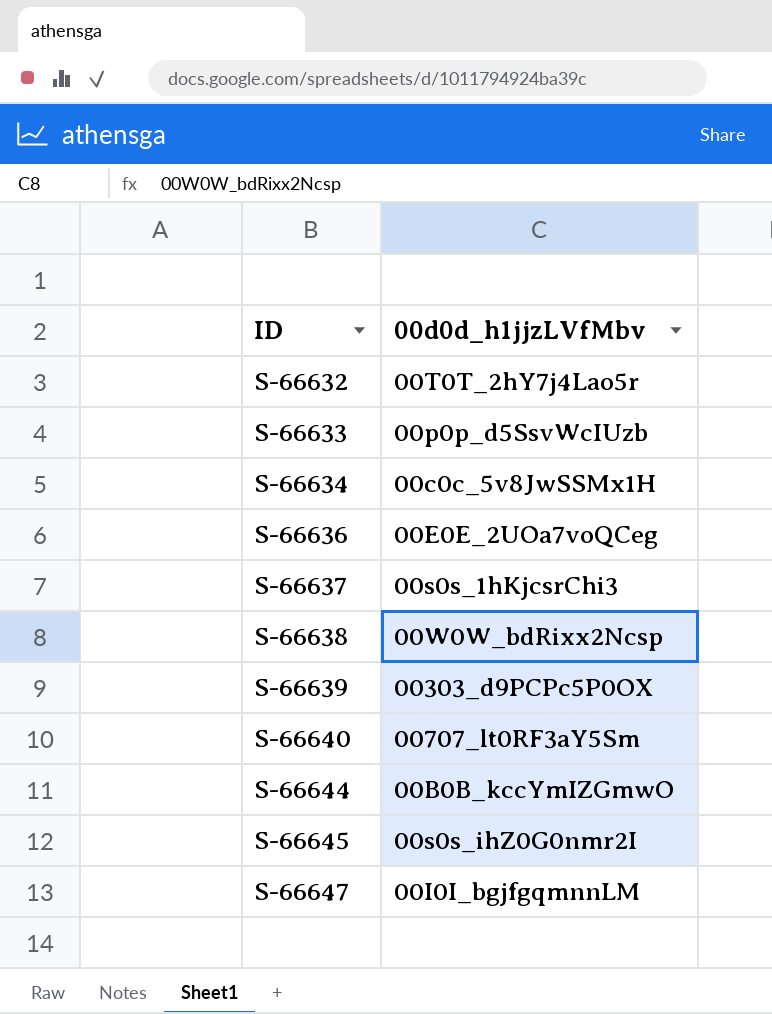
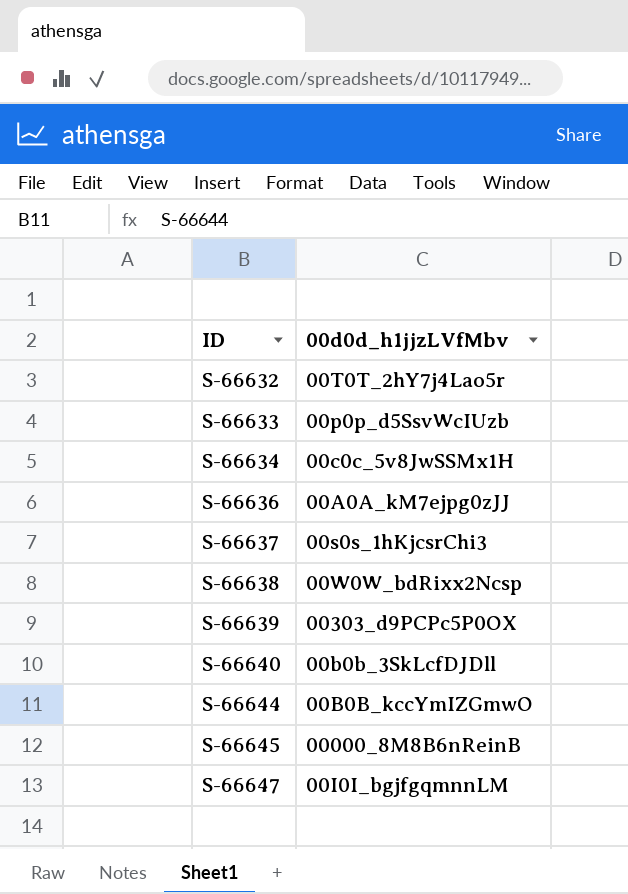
S-66636 | 00d0d_h1jjzLVfMbv: 00E0E_2UOa7voQCeg -> 00A0A_kM7ejpg0zJJ
S-66640 | 00d0d_h1jjzLVfMbv: 00707_lt0RF3aY5Sm -> 00b0b_3SkLcfDJDll
S-66645 | 00d0d_h1jjzLVfMbv: 00s0s_ihZ0G0nmr2I -> 00000_8M8B6nReinB

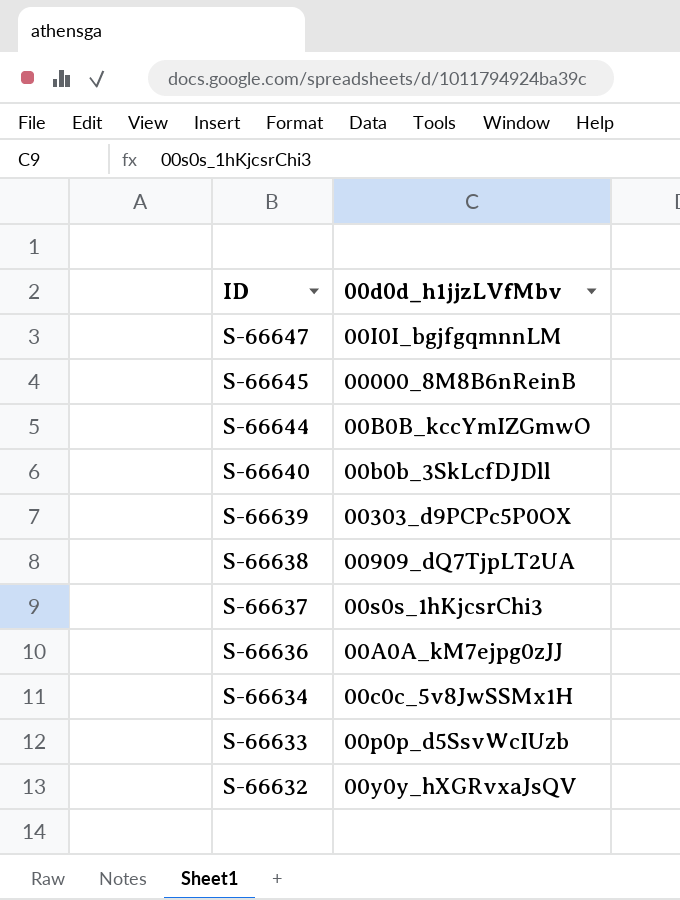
row order: ID ascending -> ID descending
S-66638 | 00d0d_h1jjzLVfMbv: 00W0W_bdRixx2Ncsp -> 00909_dQ7TjpLT2UA
S-66632 | 00d0d_h1jjzLVfMbv: 00T0T_2hY7j4Lao5r -> 00y0y_hXGRvxaJsQV

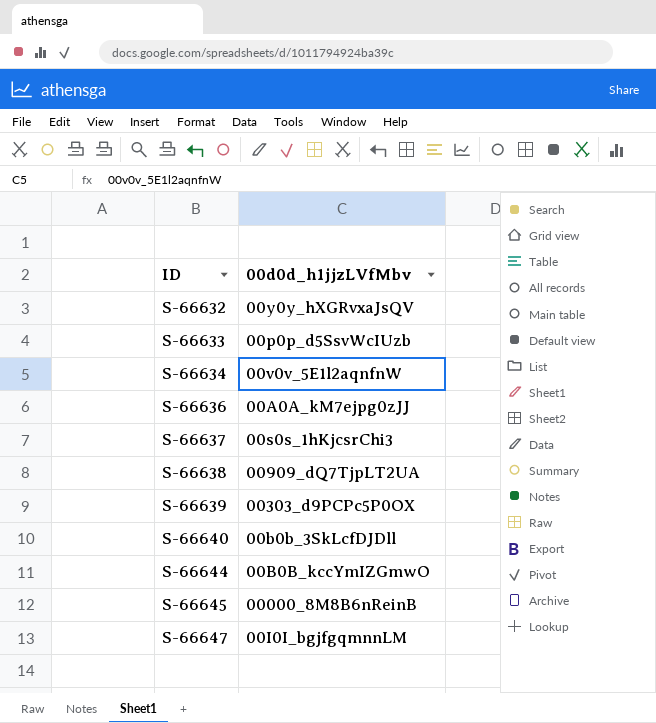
row order: ID descending -> ID ascending
S-66634 | 00d0d_h1jjzLVfMbv: 00c0c_5v8JwSSMx1H -> 00v0v_5E1l2aqnfnW

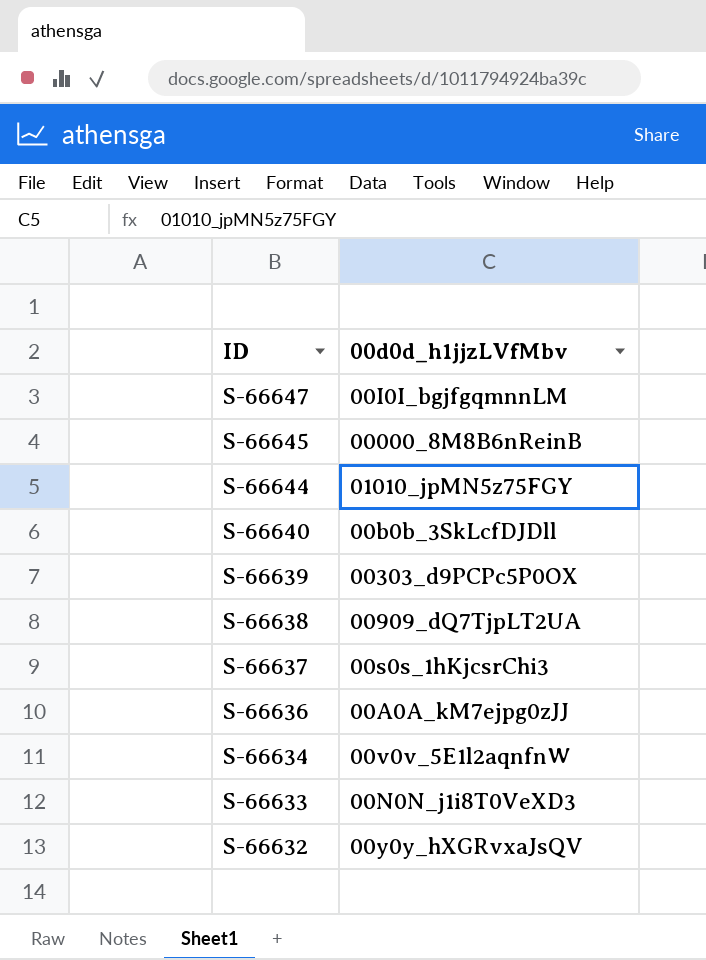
row order: ID ascending -> ID descending
S-66644 | 00d0d_h1jjzLVfMbv: 00B0B_kccYmIZGmwO -> 01010_jpMN5z75FGY
S-66633 | 00d0d_h1jjzLVfMbv: 00p0p_d5SsvWcIUzb -> 00N0N_j1i8T0VeXD3

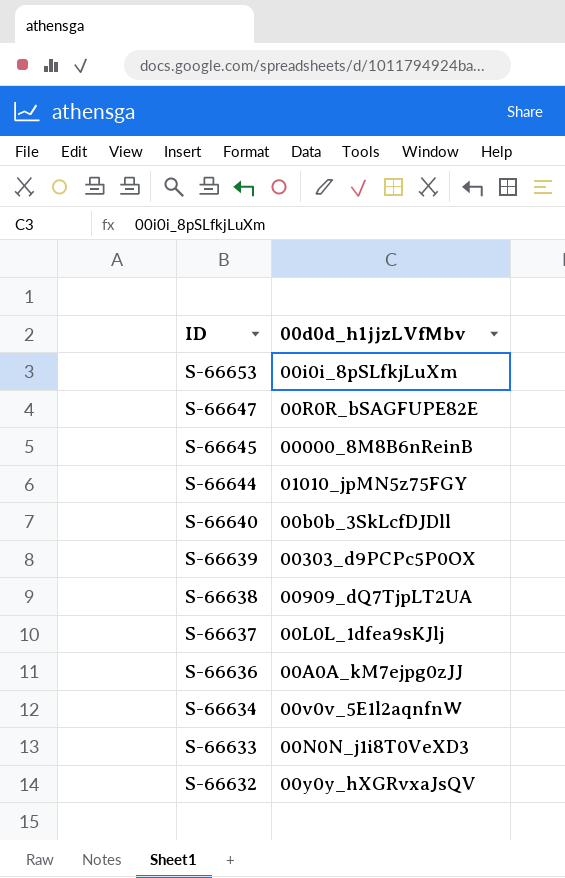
row S-66653: none -> 00i0i_8pSLfkjLuXm
S-66647 | 00d0d_h1jjzLVfMbv: 00I0I_bgjfgqmnnLM -> 00R0R_bSAGFUPE82E
S-66637 | 00d0d_h1jjzLVfMbv: 00s0s_1hKjcsrChi3 -> 00L0L_1dfea9sKJlj

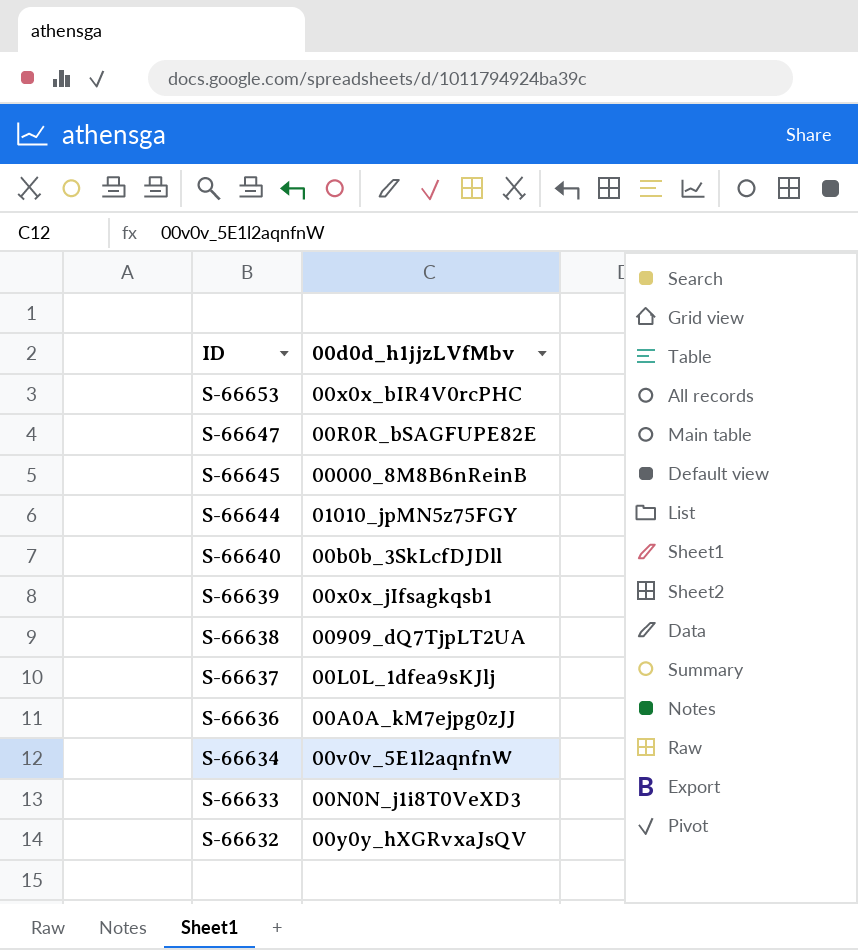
S-66653 | 00d0d_h1jjzLVfMbv: 00i0i_8pSLfkjLuXm -> 00x0x_bIR4V0rcPHC
S-66639 | 00d0d_h1jjzLVfMbv: 00303_d9PCPc5P0OX -> 00x0x_jIfsagkqsb1

